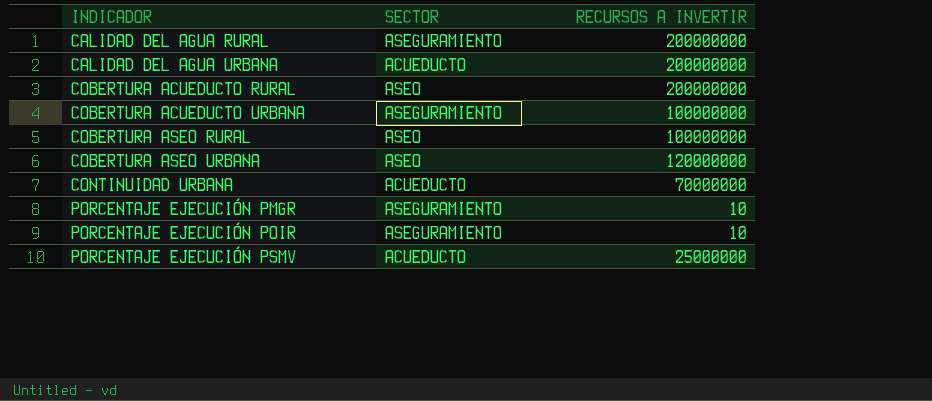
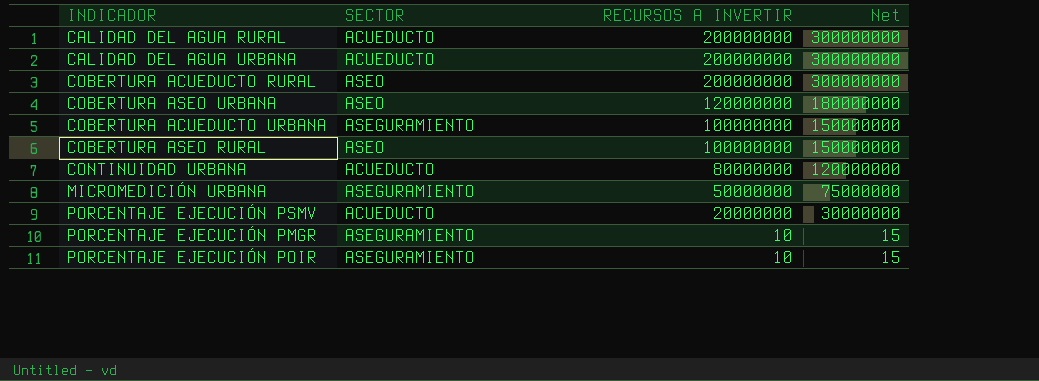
row order: INDICADOR ascending -> RECURSOS A INVERTIR descending
column Net | formula: none -> [RECURSOS A INVERTIR] * 1.5
CALIDAD DEL AGUA RURAL | SECTOR: ASEGURAMIENTO -> ACUEDUCTO
CONTINUIDAD URBANA | RECURSOS A INVERTIR: 70000000 -> 80000000
row MICROMEDICIÓN URBANA: none -> ASEGURAMIENTO | 50000000 | 75000000
PORCENTAJE EJECUCIÓN PSMV | RECURSOS A INVERTIR: 25000000 -> 20000000

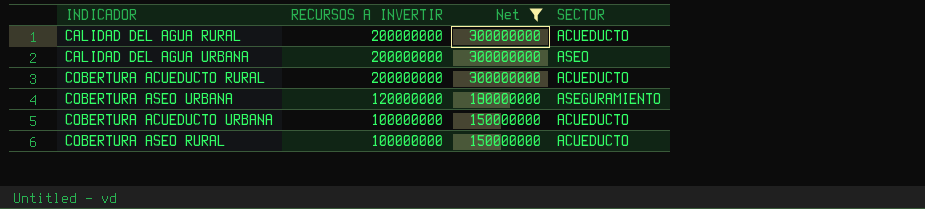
filter: none -> Net >= 150000000
column SECTOR | position: 2 -> 4
CALIDAD DEL AGUA URBANA | SECTOR: ACUEDUCTO -> ASEO
COBERTURA ACUEDUCTO RURAL | SECTOR: ASEO -> ACUEDUCTO
COBERTURA ASEO URBANA | SECTOR: ASEO -> ASEGURAMIENTO
COBERTURA ACUEDUCTO URBANA | SECTOR: ASEGURAMIENTO -> ACUEDUCTO
COBERTURA ASEO RURAL | SECTOR: ASEO -> ACUEDUCTO

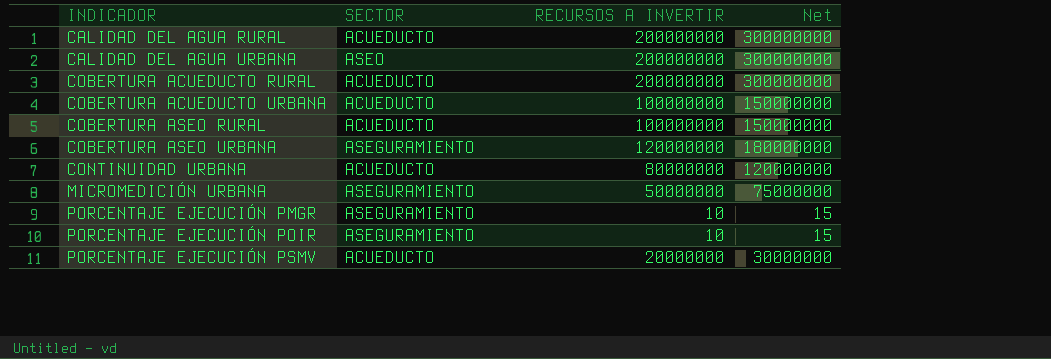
filter: Net >= 150000000 -> none
row order: RECURSOS A INVERTIR descending -> INDICADOR ascending
column SECTOR | position: 4 -> 2

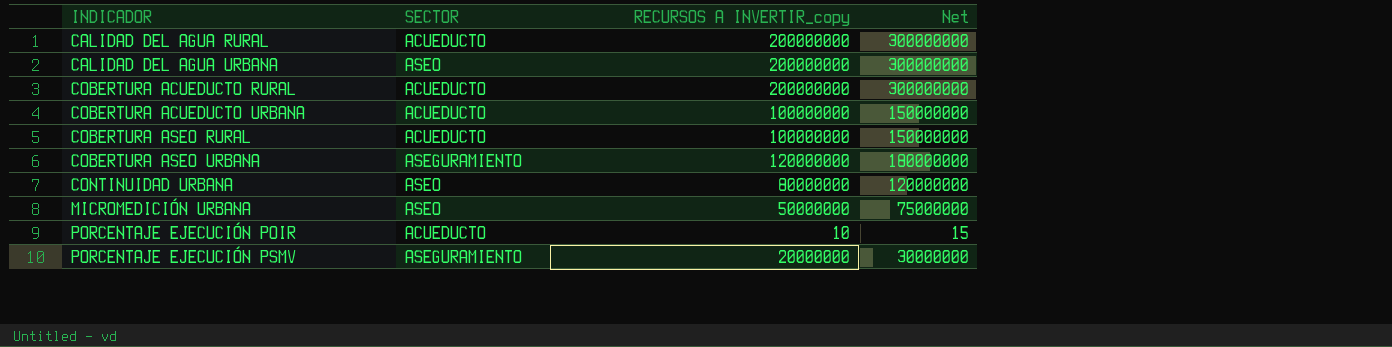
column name: RECURSOS A INVERTIR -> RECURSOS A INVERTIR_copy
row PORCENTAJE EJECUCIÓN PMGR: ASEGURAMIENTO | 10 | 15 -> none
CONTINUIDAD URBANA | SECTOR: ACUEDUCTO -> ASEO
MICROMEDICIÓN URBANA | SECTOR: ASEGURAMIENTO -> ASEO
PORCENTAJE EJECUCIÓN POIR | SECTOR: ASEGURAMIENTO -> ACUEDUCTO
PORCENTAJE EJECUCIÓN PSMV | SECTOR: ACUEDUCTO -> ASEGURAMIENTO

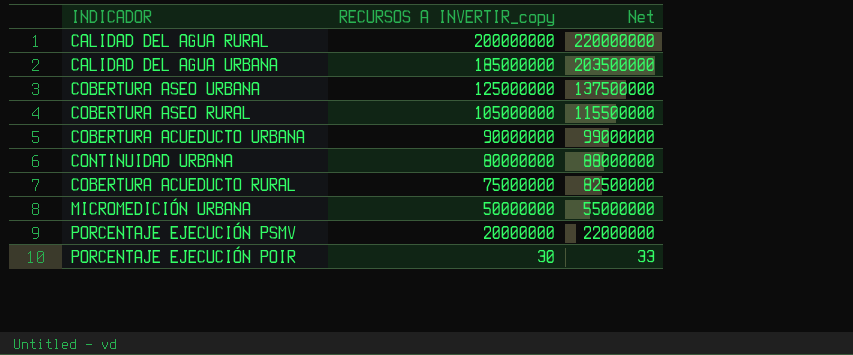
row order: INDICADOR ascending -> RECURSOS A INVERTIR_copy descending
column SECTOR | position: 2 -> none
column Net | formula: [RECURSOS A INVERTIR_copy] * 1.5 -> [RECURSOS A INVERTIR_copy] * 1.1
CALIDAD DEL AGUA URBANA | RECURSOS A INVERTIR_copy: 200000000 -> 185000000
COBERTURA ASEO URBANA | RECURSOS A INVERTIR_copy: 120000000 -> 125000000
COBERTURA ASEO RURAL | RECURSOS A INVERTIR_copy: 100000000 -> 105000000
COBERTURA ACUEDUCTO URBANA | RECURSOS A INVERTIR_copy: 100000000 -> 90000000
COBERTURA ACUEDUCTO RURAL | RECURSOS A INVERTIR_copy: 200000000 -> 75000000
PORCENTAJE EJECUCIÓN POIR | RECURSOS A INVERTIR_copy: 10 -> 30

